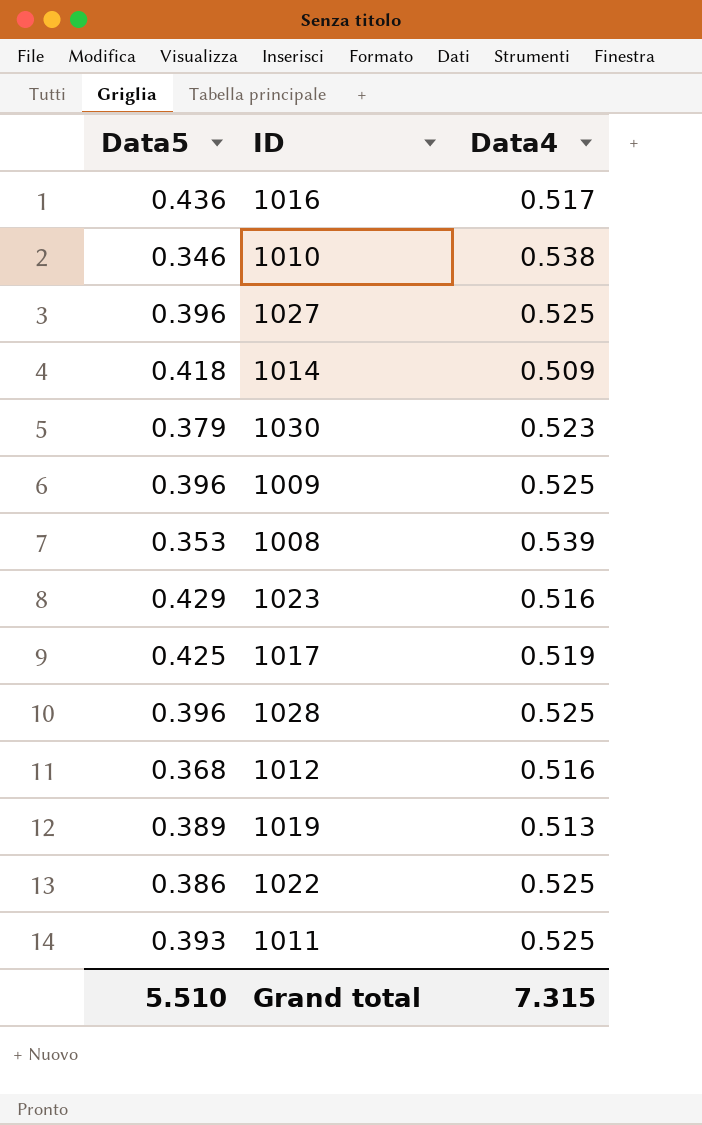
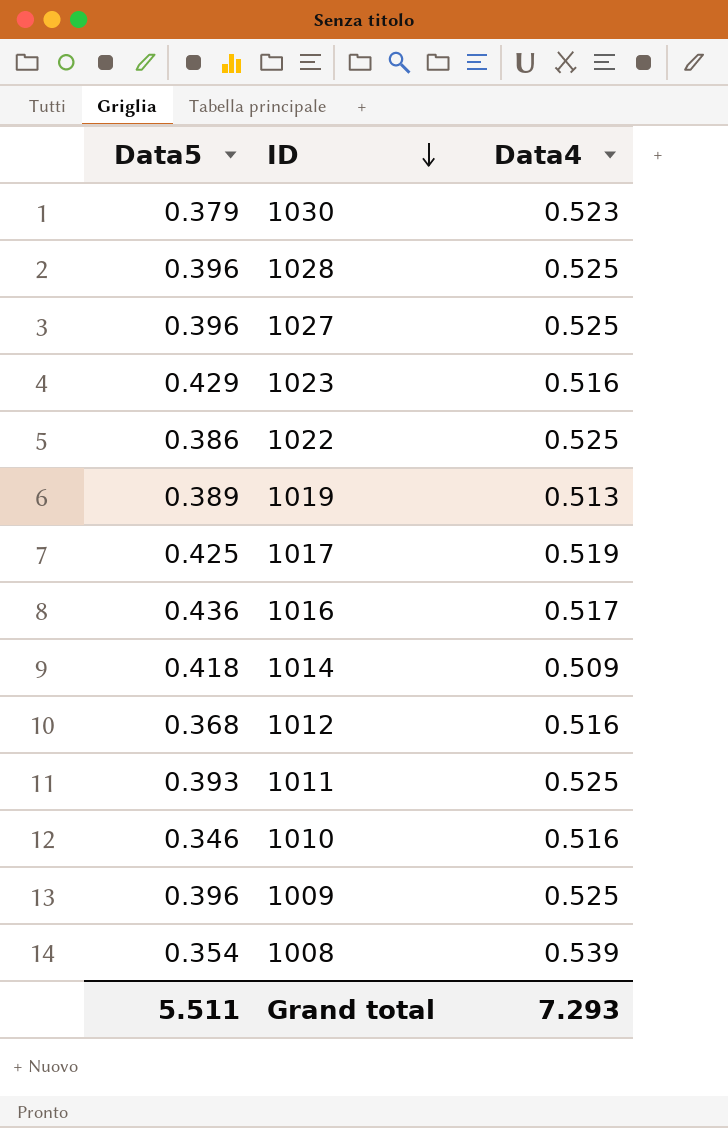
row order: none -> ID descending
1010 | Data4: 0.538 -> 0.516
1008 | Data5: 0.353 -> 0.354
Grand total | Data5: 5.510 -> 5.511
Grand total | Data4: 7.315 -> 7.293

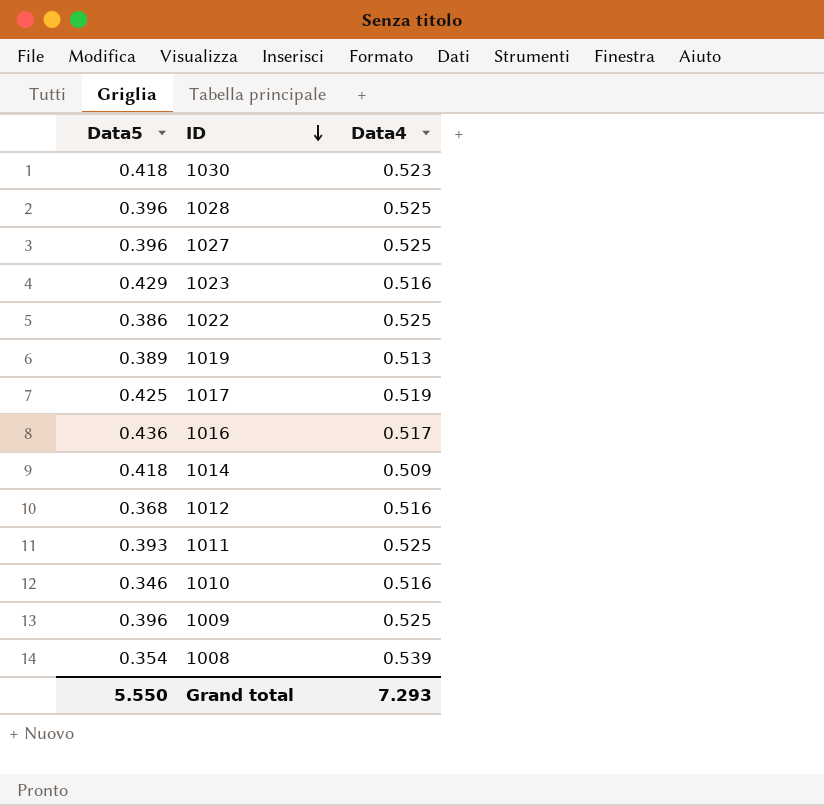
1030 | Data5: 0.379 -> 0.418
Grand total | Data5: 5.511 -> 5.550

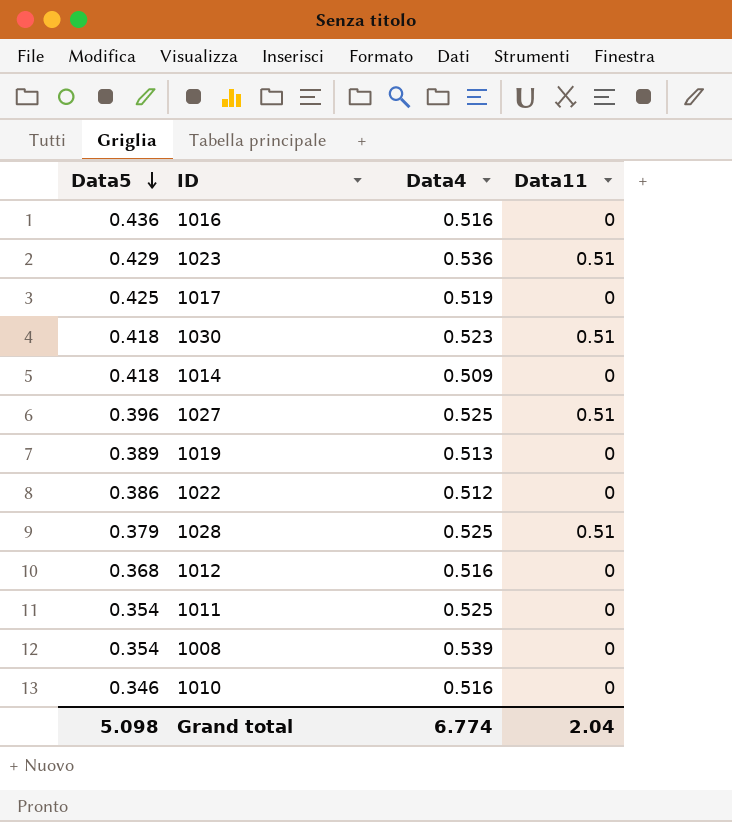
row order: ID descending -> Data5 descending
column Data11 | position: none -> 4
row 1009: 0.396 | 0.525 -> none
1016 | Data4: 0.517 -> 0.516
1023 | Data4: 0.516 -> 0.536
1022 | Data4: 0.525 -> 0.512
1028 | Data5: 0.396 -> 0.379
1011 | Data5: 0.393 -> 0.354
Grand total | Data5: 5.550 -> 5.098
Grand total | Data4: 7.293 -> 6.774

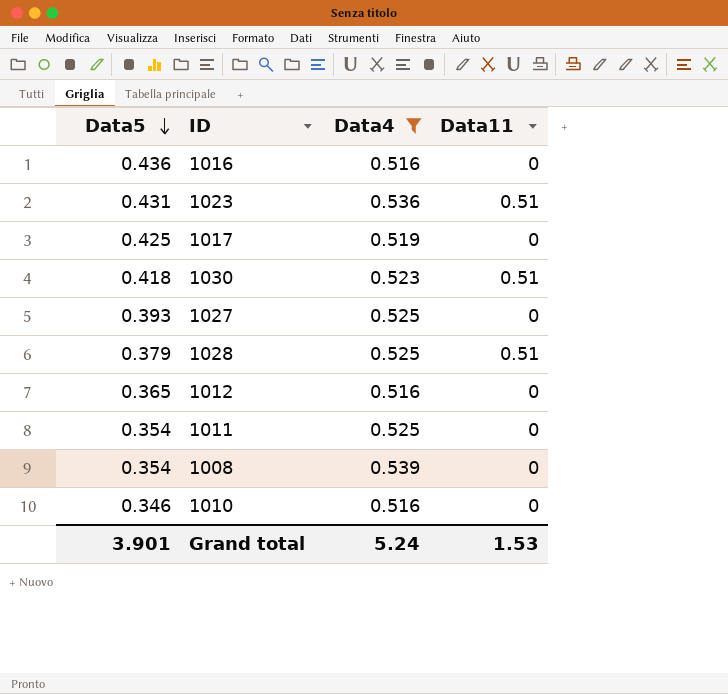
filter: none -> Data4 >= 0.516
1023 | Data5: 0.429 -> 0.431
1027 | Data5: 0.396 -> 0.393
1027 | Data11: 0.51 -> 0
1012 | Data5: 0.368 -> 0.365
Grand total | Data5: 5.098 -> 3.901
Grand total | Data4: 6.774 -> 5.24
Grand total | Data11: 2.04 -> 1.53

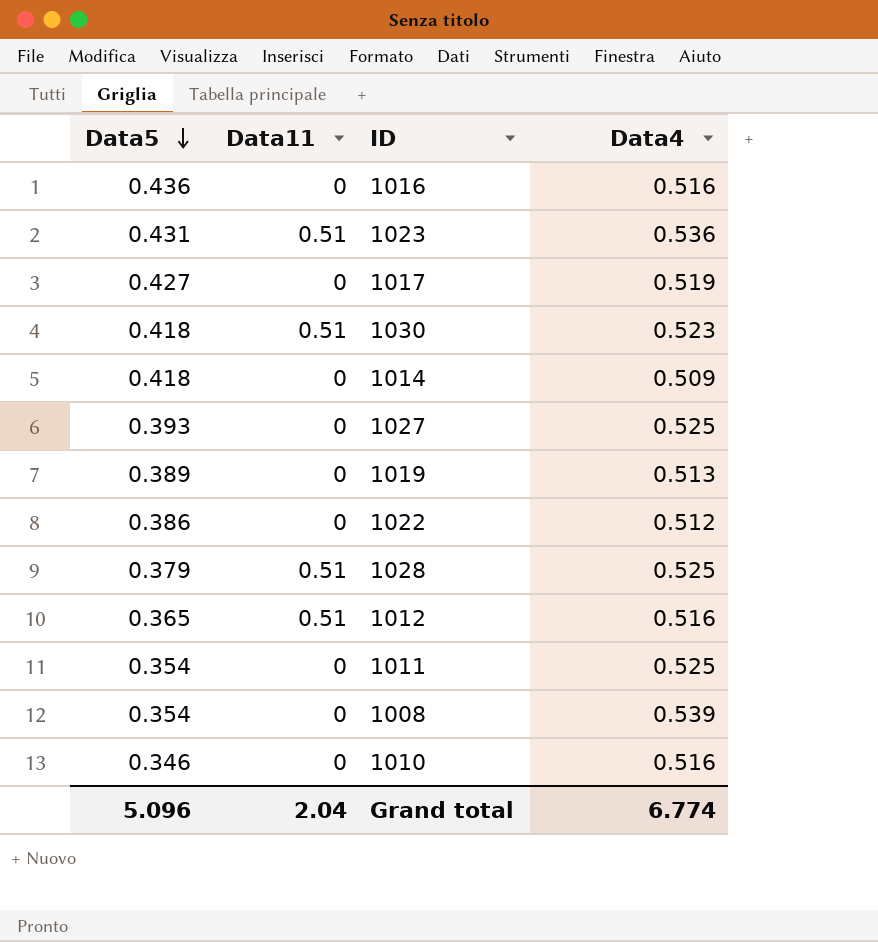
filter: Data4 >= 0.516 -> none
column Data11 | position: 4 -> 2
1017 | Data5: 0.425 -> 0.427
1012 | Data11: 0 -> 0.51
Grand total | Data5: 3.901 -> 5.096
Grand total | Data11: 1.53 -> 2.04
Grand total | Data4: 5.24 -> 6.774

